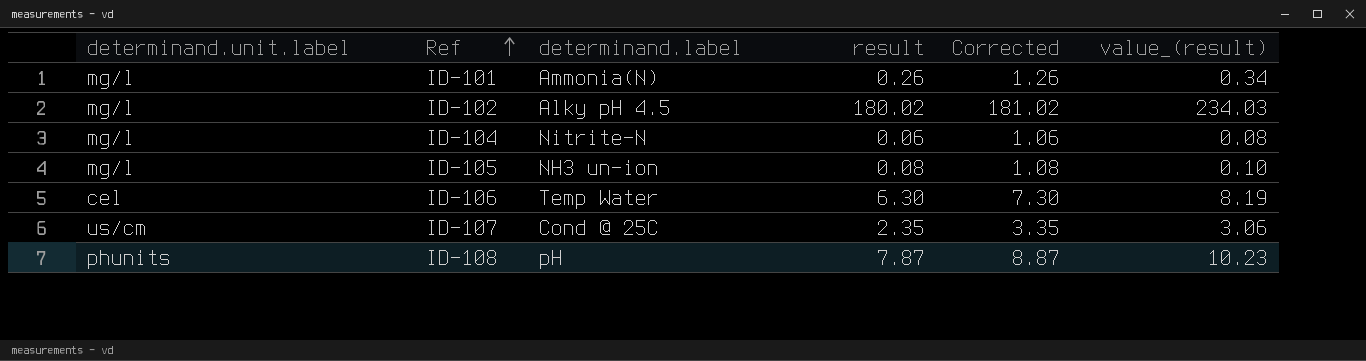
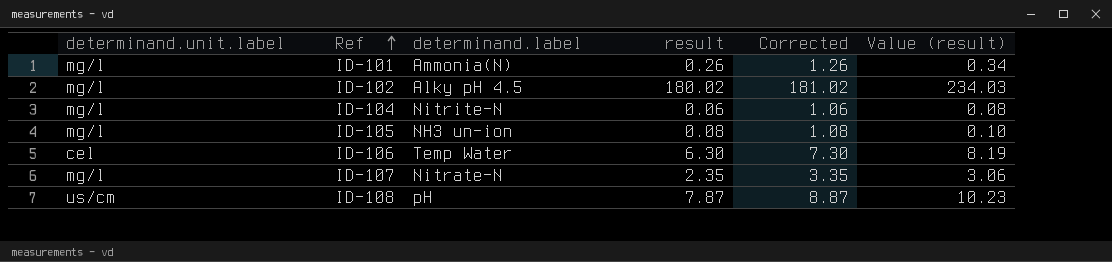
column name: value_(result) -> Value (result)
ID-107 | determinand.unit.label: us/cm -> mg/l
ID-107 | determinand.label: Cond @ 25C -> Nitrate-N
ID-108 | determinand.unit.label: phunits -> us/cm

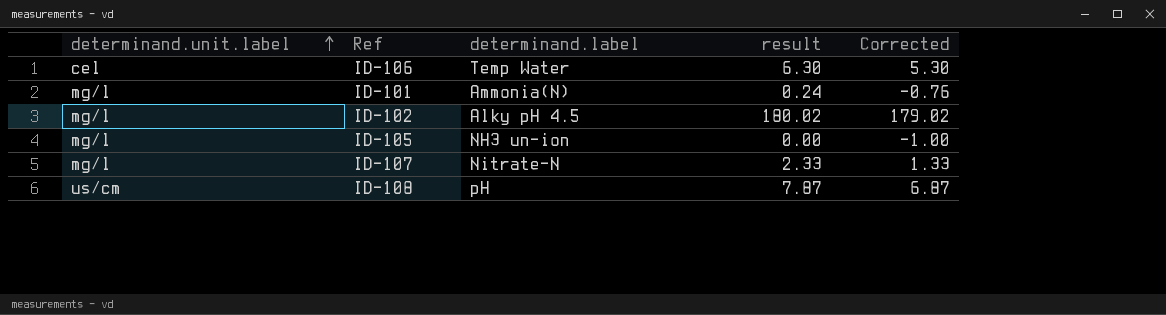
row order: Ref ascending -> determinand.unit.label ascending
column Value (result) | formula: [result] * 1.3 -> none
column Corrected | formula: [result] + 1 -> [result] - 1
row ID-104: mg/l | Nitrite-N | 0.06 | 1.06 | 0.08 -> none
ID-101 | result: 0.26 -> 0.24
ID-105 | result: 0.08 -> 0.00
ID-107 | result: 2.35 -> 2.33

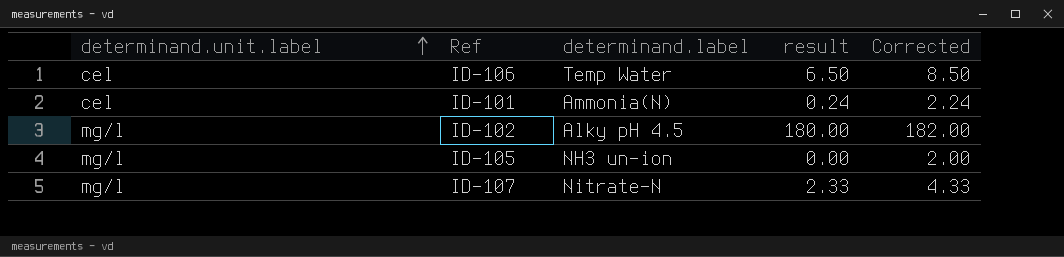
column Corrected | formula: [result] - 1 -> [result] + 2
row ID-108: us/cm | pH | 7.87 | 6.87 -> none
ID-106 | result: 6.30 -> 6.50
ID-101 | determinand.unit.label: mg/l -> cel
ID-102 | result: 180.02 -> 180.00

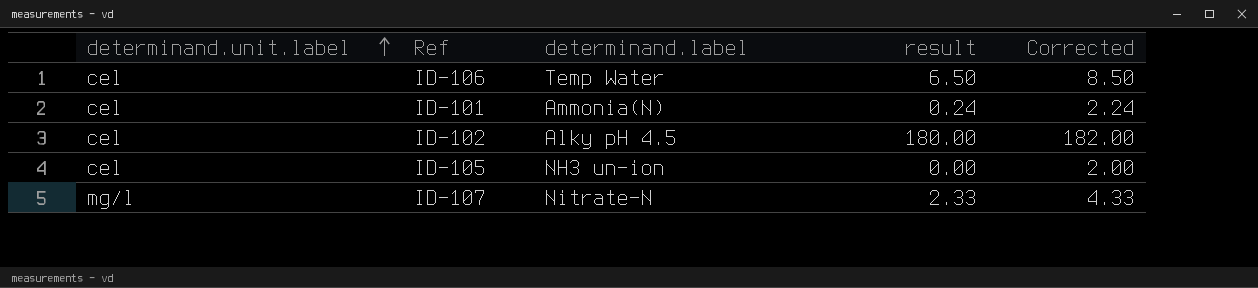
ID-102 | determinand.unit.label: mg/l -> cel
ID-105 | determinand.unit.label: mg/l -> cel

